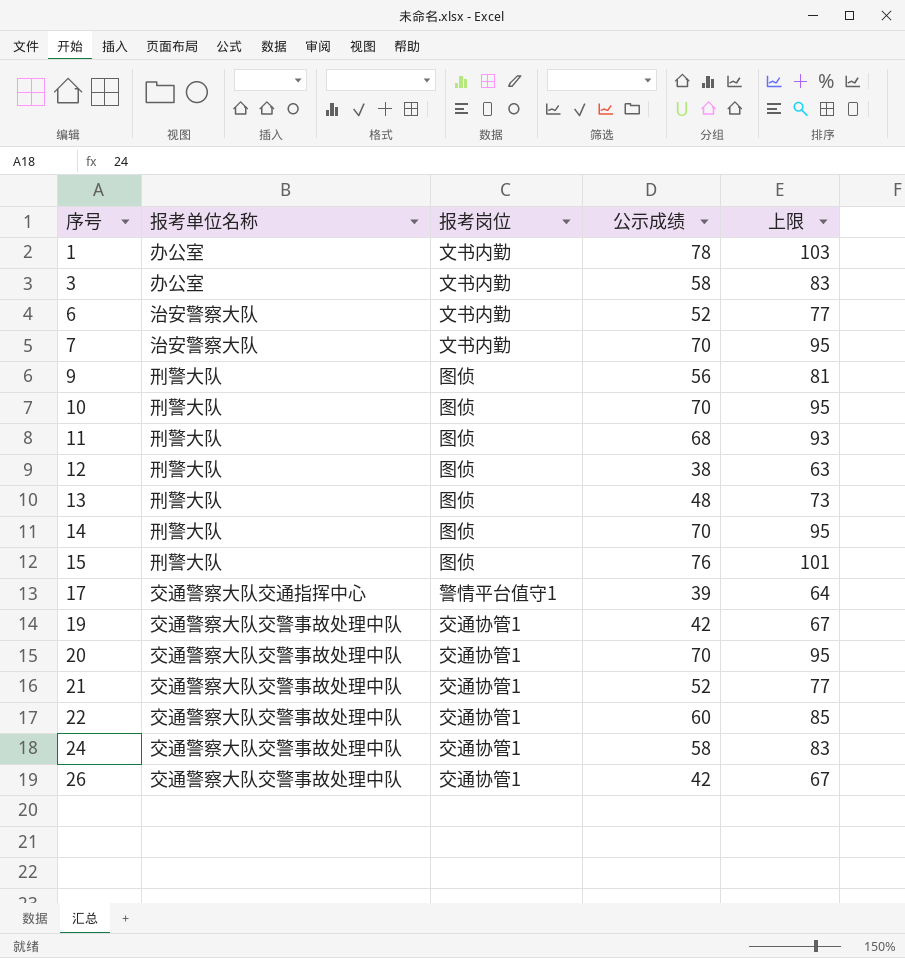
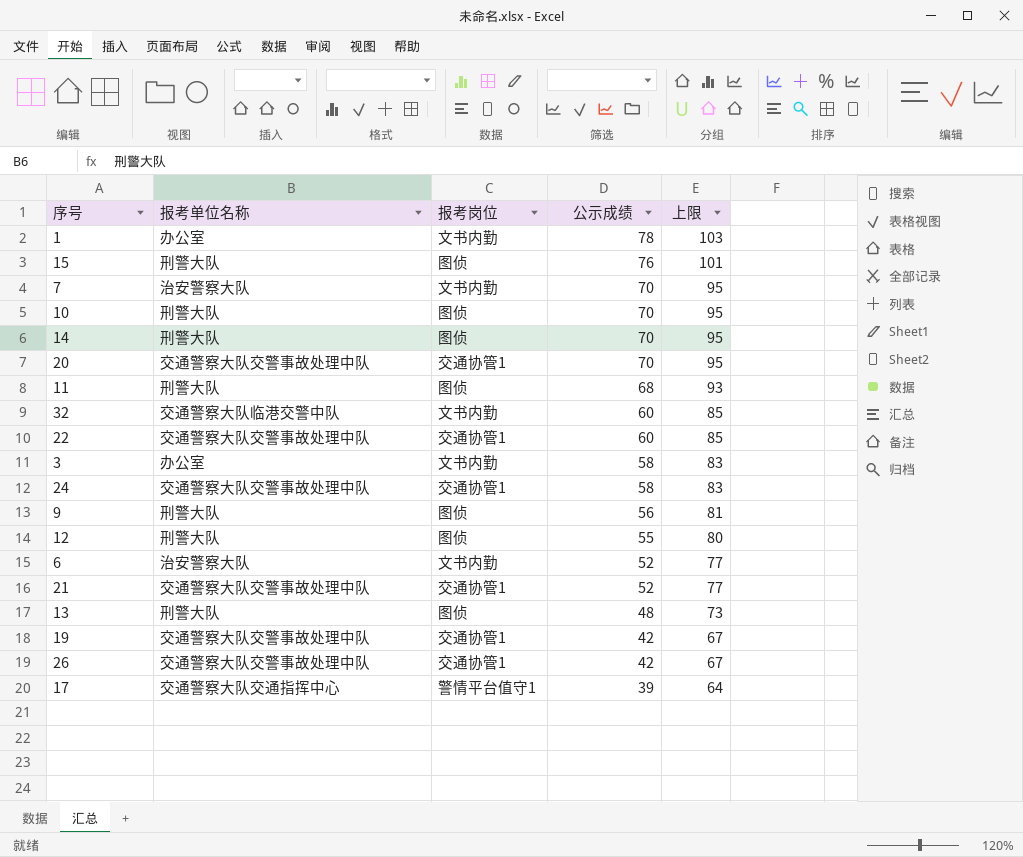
row order: 序号 ascending -> 公示成绩 descending
row 32: none -> 交通警察大队临港交警中队 | 文书内勤 | 60 | 85
12 | 公示成绩: 38 -> 55
12 | 上限: 63 -> 80

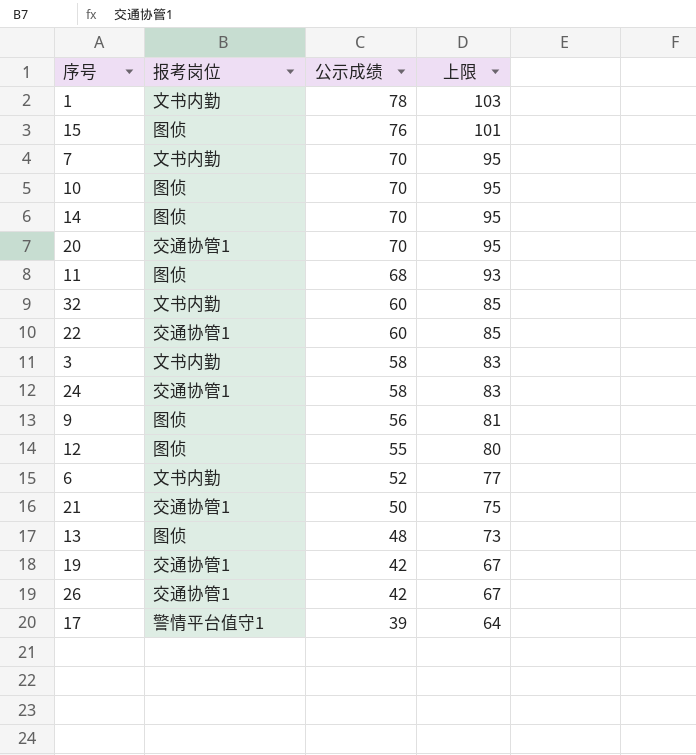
column 报考单位名称 | position: 2 -> none
21 | 公示成绩: 52 -> 50
21 | 上限: 77 -> 75

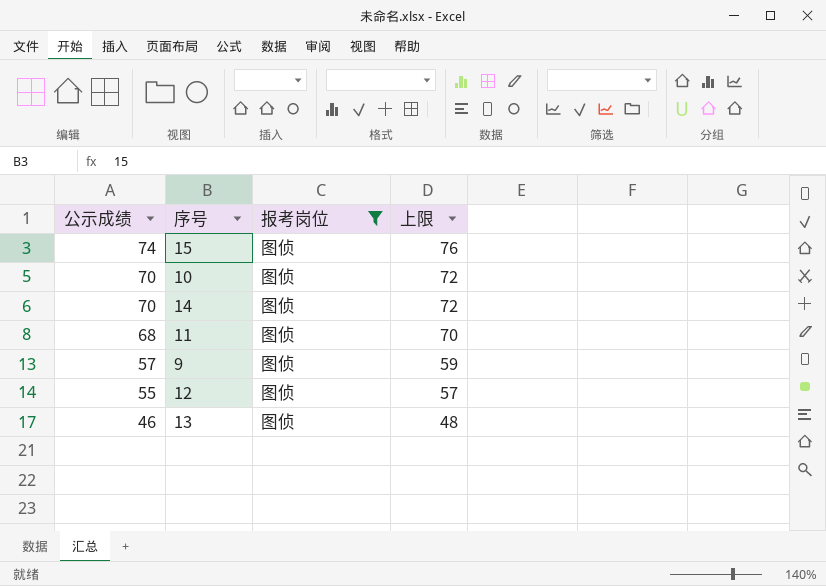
filter: none -> 报考岗位 = 图侦
column 公示成绩 | position: 3 -> 1
column 上限 | formula: [公示成绩] + 25 -> [公示成绩] + 2
15 | 公示成绩: 76 -> 74
9 | 公示成绩: 56 -> 57
13 | 公示成绩: 48 -> 46

